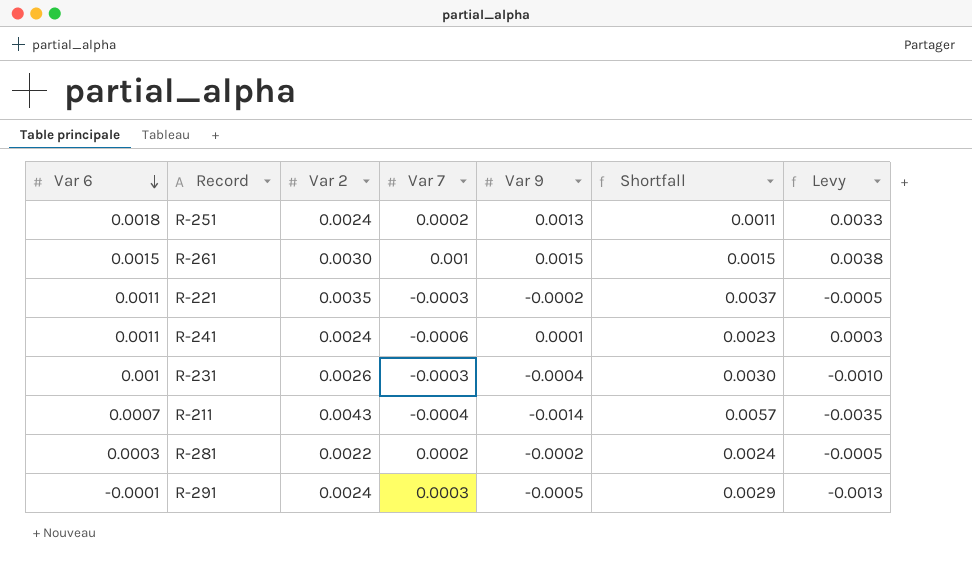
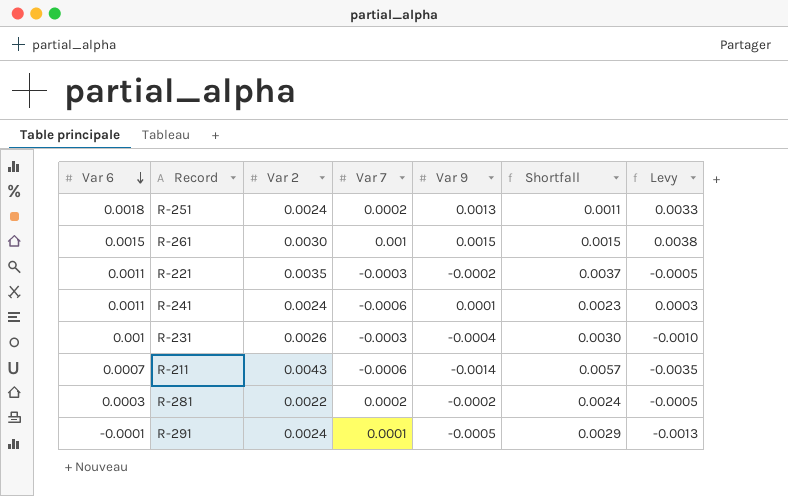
R-211 | Var 7: -0.0004 -> -0.0006
R-291 | Var 7: 0.0003 -> 0.0001

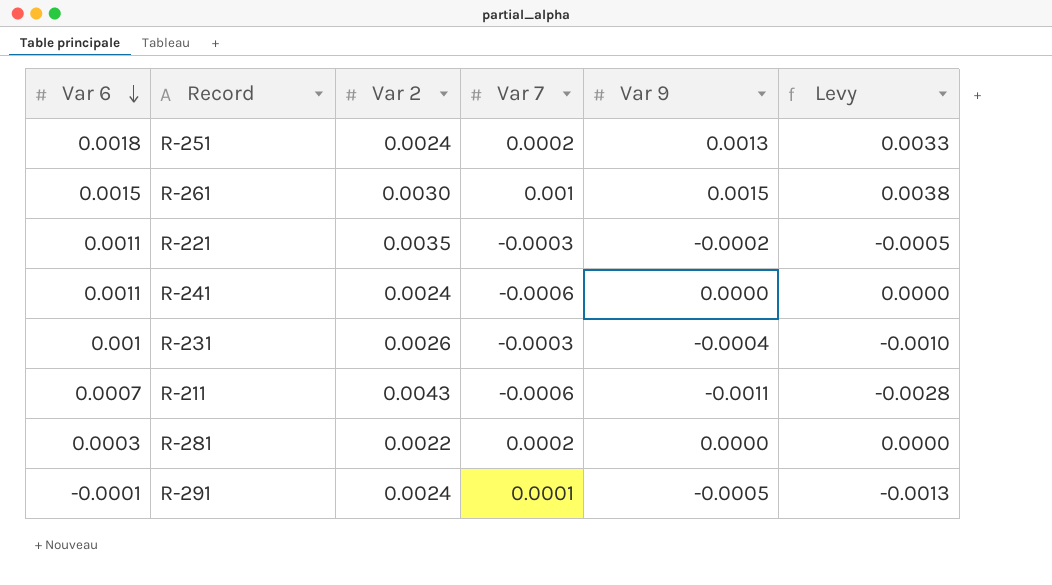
column Shortfall | formula: [Var 2] - [Var 9] -> none
R-241 | Var 9: 0.0001 -> 0.0000
R-241 | Levy: 0.0003 -> 0.0000
R-211 | Var 9: -0.0014 -> -0.0011
R-211 | Levy: -0.0035 -> -0.0028
R-281 | Var 9: -0.0002 -> 0.0000
R-281 | Levy: -0.0005 -> 0.0000

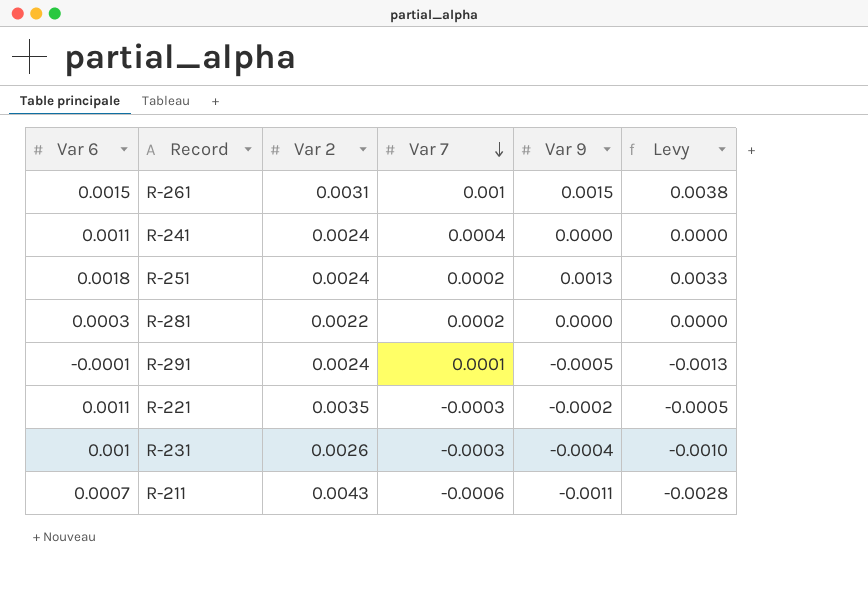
row order: Var 6 descending -> Var 7 descending
R-261 | Var 2: 0.0030 -> 0.0031
R-241 | Var 7: -0.0006 -> 0.0004

